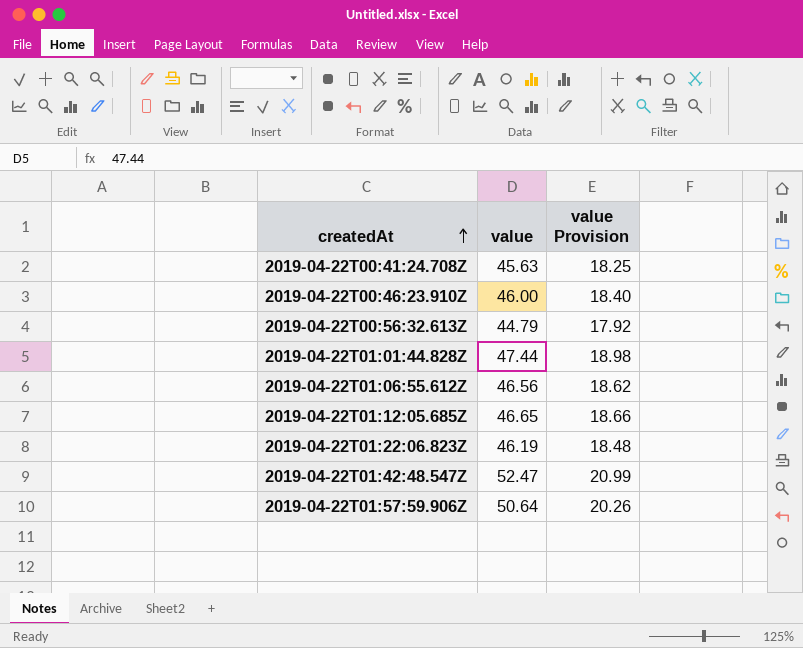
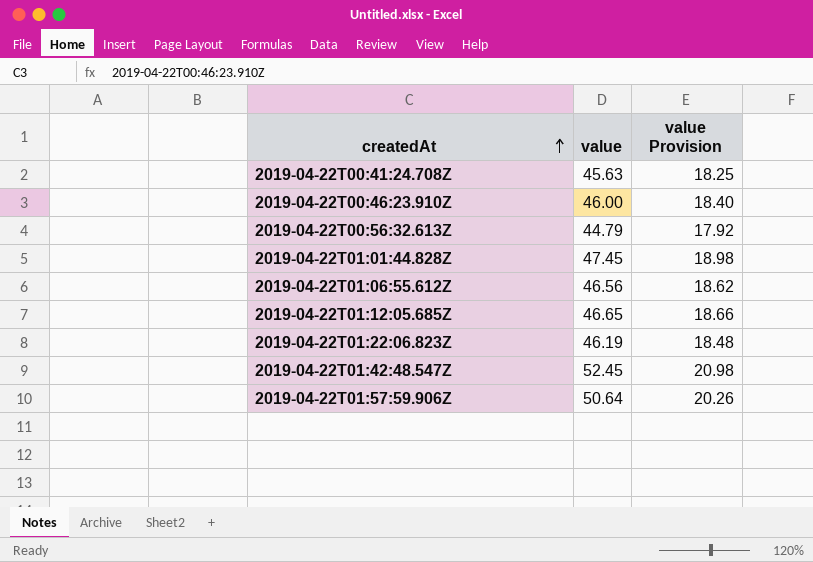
2019-04-22T01:01:44.828Z | value: 47.44 -> 47.45
2019-04-22T01:42:48.547Z | value: 52.47 -> 52.45
2019-04-22T01:42:48.547Z | value Provision: 20.99 -> 20.98

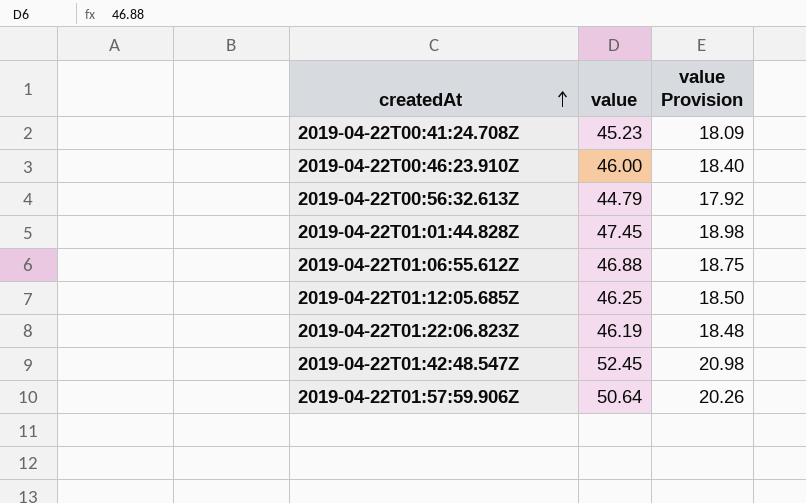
2019-04-22T00:41:24.708Z | value: 45.63 -> 45.23
2019-04-22T00:41:24.708Z | value Provision: 18.25 -> 18.09
2019-04-22T01:06:55.612Z | value: 46.56 -> 46.88
2019-04-22T01:06:55.612Z | value Provision: 18.62 -> 18.75
2019-04-22T01:12:05.685Z | value: 46.65 -> 46.25
2019-04-22T01:12:05.685Z | value Provision: 18.66 -> 18.50

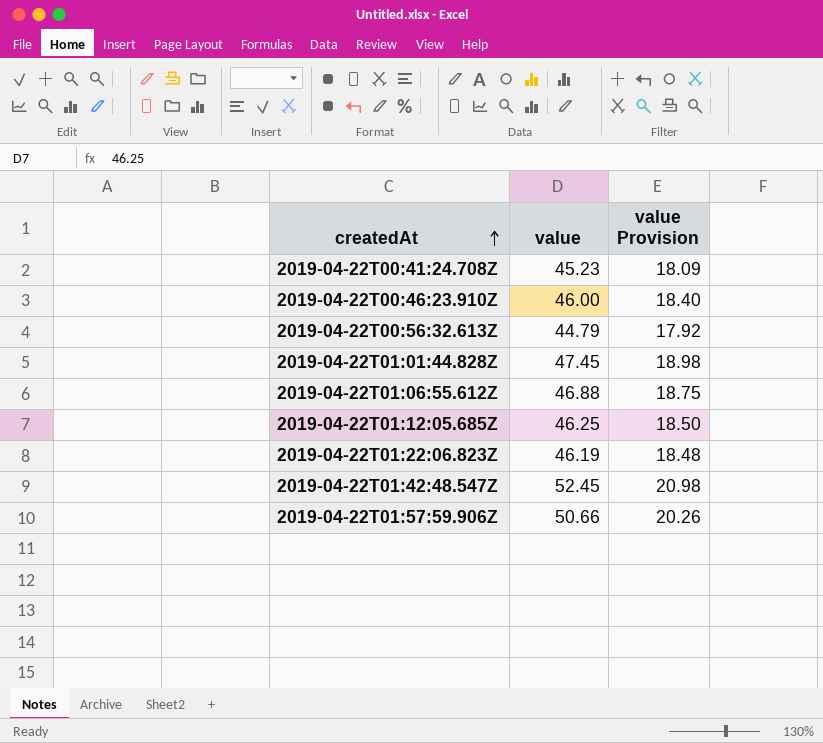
2019-04-22T01:57:59.906Z | value: 50.64 -> 50.66

